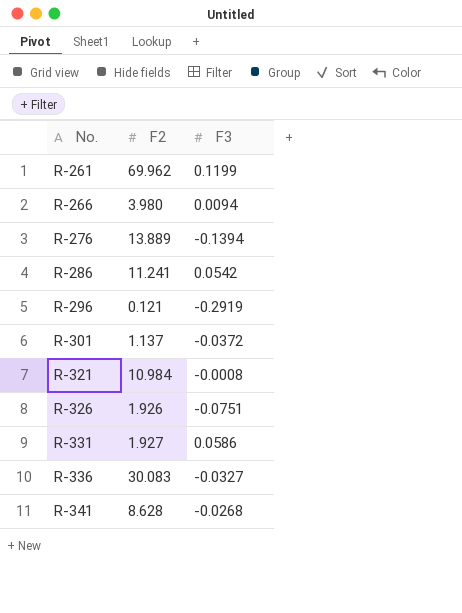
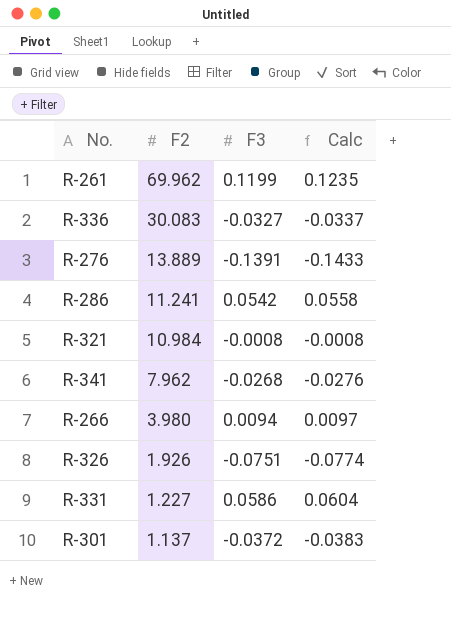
row order: No. ascending -> F2 descending
column Calc | formula: none -> [F3] * 1.03
row R-296: 0.121 | -0.2919 -> none
R-276 | F3: -0.1394 -> -0.1391
R-341 | F2: 8.628 -> 7.962
R-331 | F2: 1.927 -> 1.227

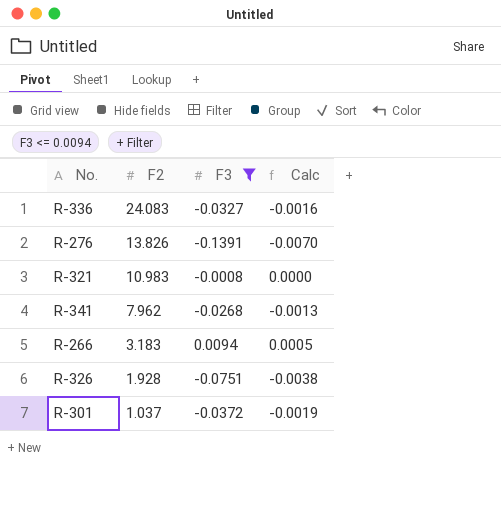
filter: none -> F3 <= 0.0094
column Calc | formula: [F3] * 1.03 -> [F3] * 0.05
R-336 | F2: 30.083 -> 24.083
R-276 | F2: 13.889 -> 13.826
R-321 | F2: 10.984 -> 10.983
R-266 | F2: 3.980 -> 3.183
R-326 | F2: 1.926 -> 1.928
R-301 | F2: 1.137 -> 1.037

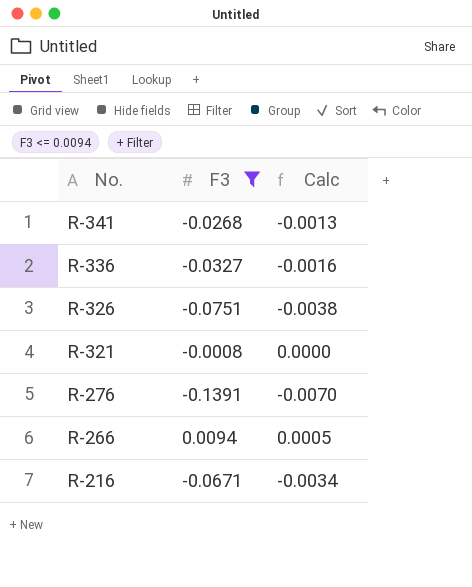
row order: F2 descending -> No. descending
column F2 | position: 2 -> none
row R-301: 1.037 | -0.0372 | -0.0019 -> none
row R-216: none -> -0.0671 | -0.0034

